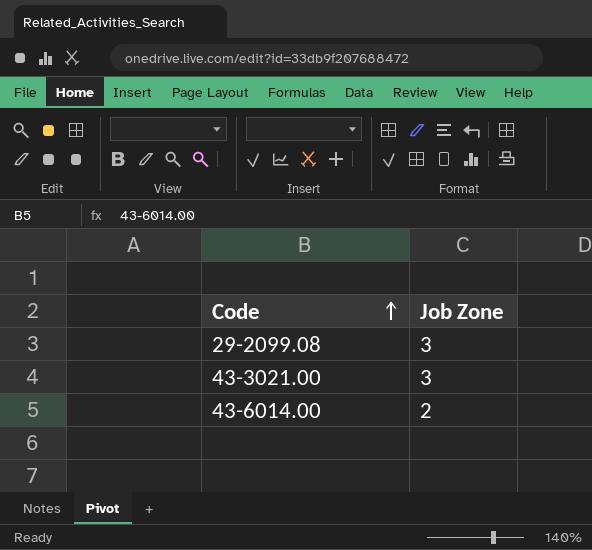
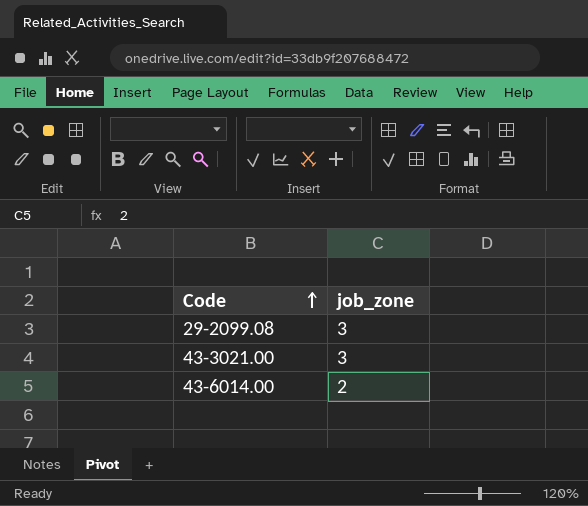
column name: Job Zone -> job_zone

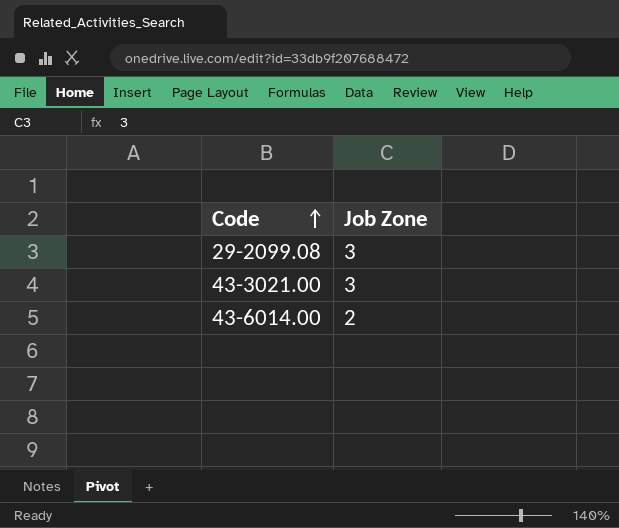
column name: job_zone -> Job Zone

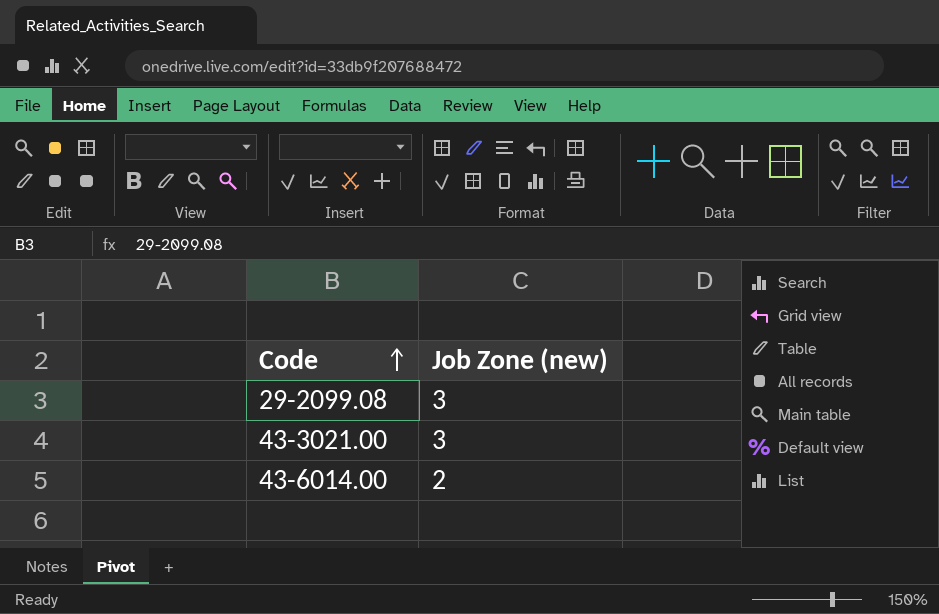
column name: Job Zone -> Job Zone (new)

